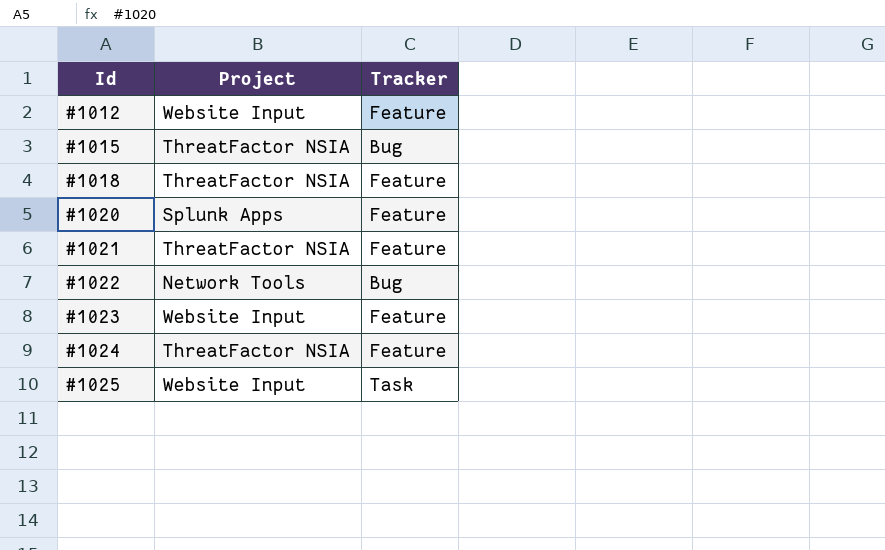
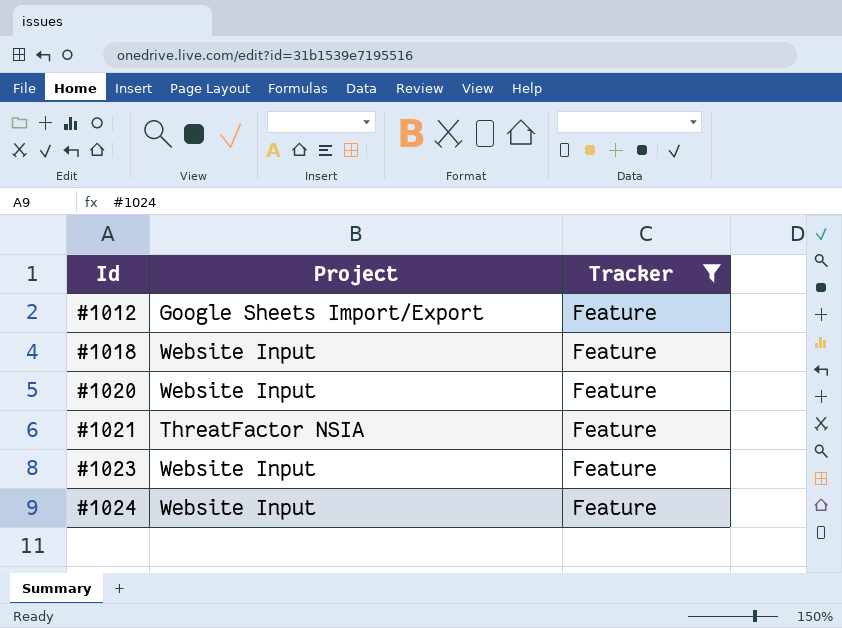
filter: none -> Tracker = Feature
#1012 | Project: Website Input -> Google Sheets Import/Export
#1018 | Project: ThreatFactor NSIA -> Website Input
#1020 | Project: Splunk Apps -> Website Input
#1024 | Project: ThreatFactor NSIA -> Website Input

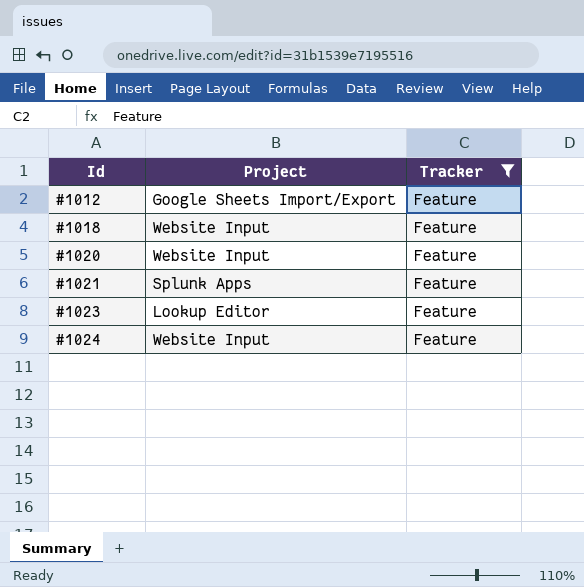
#1021 | Project: ThreatFactor NSIA -> Splunk Apps
#1023 | Project: Website Input -> Lookup Editor

